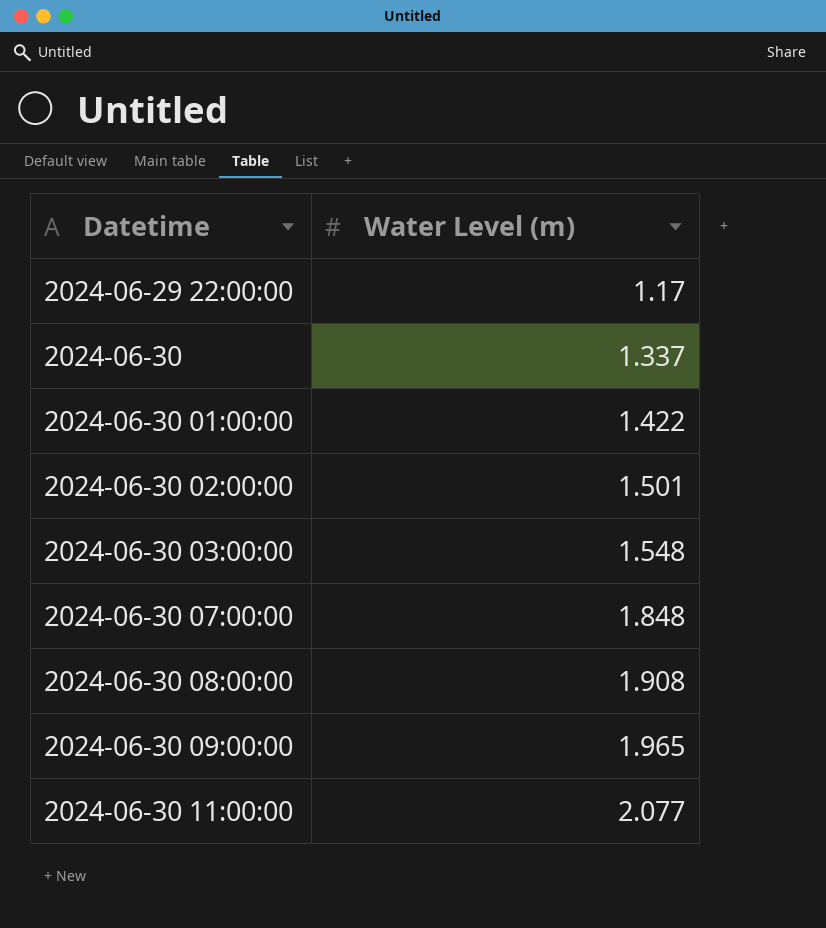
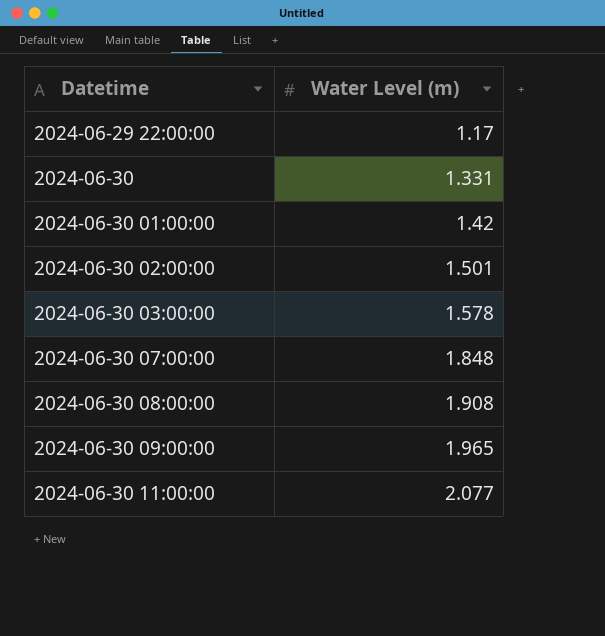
2024-06-30 | Water Level (m): 1.337 -> 1.331
2024-06-30 01:00:00 | Water Level (m): 1.422 -> 1.42
2024-06-30 03:00:00 | Water Level (m): 1.548 -> 1.578

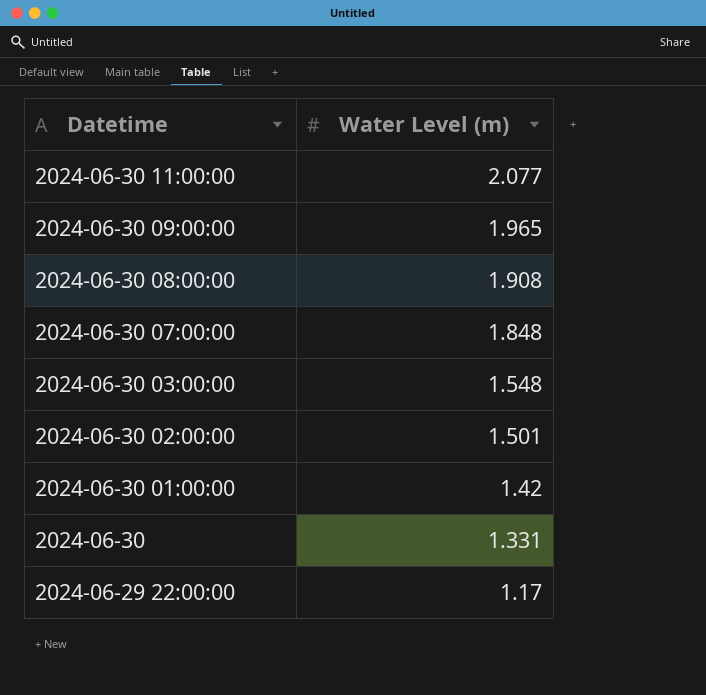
row order: Datetime ascending -> Datetime descending
2024-06-30 03:00:00 | Water Level (m): 1.578 -> 1.548

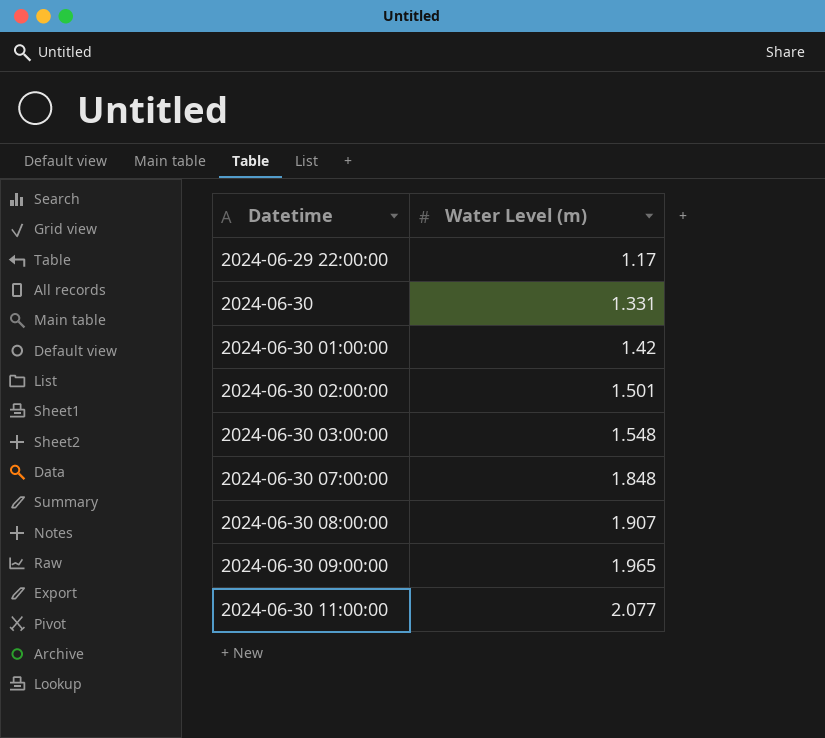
row order: Datetime descending -> Datetime ascending
2024-06-30 08:00:00 | Water Level (m): 1.908 -> 1.907

